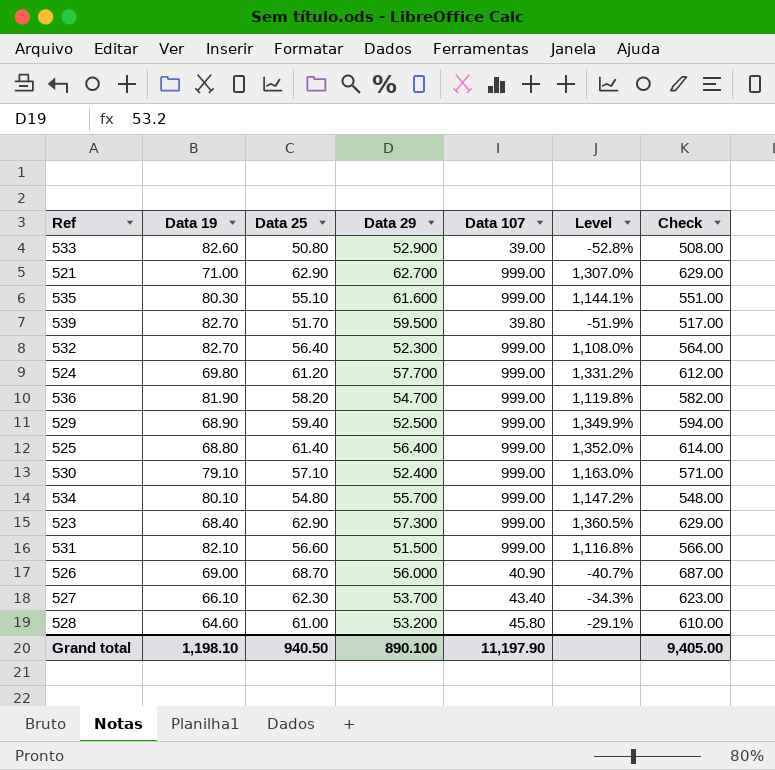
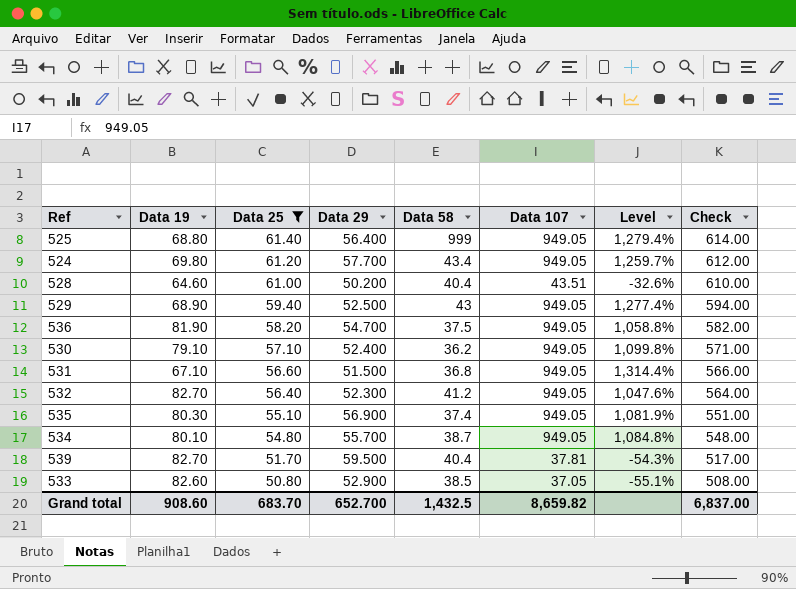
filter: none -> Data 25 <= 61.40
row order: none -> Data 25 descending
column Data 58 | position: none -> 5
525 | Data 107: 999.00 -> 949.05
525 | Level: 1,352.0% -> 1,279.4%
524 | Data 107: 999.00 -> 949.05
524 | Level: 1,331.2% -> 1,259.7%
528 | Data 29: 53.200 -> 50.200
528 | Data 107: 45.80 -> 43.51
528 | Level: -29.1% -> -32.6%
529 | Data 107: 999.00 -> 949.05
529 | Level: 1,349.9% -> 1,277.4%
536 | Data 107: 999.00 -> 949.05
536 | Level: 1,119.8% -> 1,058.8%
530 | Data 107: 999.00 -> 949.05
530 | Level: 1,163.0% -> 1,099.8%
531 | Data 19: 82.10 -> 67.10
531 | Data 107: 999.00 -> 949.05
531 | Level: 1,116.8% -> 1,314.4%
532 | Data 107: 999.00 -> 949.05
532 | Level: 1,108.0% -> 1,047.6%
535 | Data 29: 61.600 -> 56.900
535 | Data 107: 999.00 -> 949.05
535 | Level: 1,144.1% -> 1,081.9%
534 | Data 107: 999.00 -> 949.05
534 | Level: 1,147.2% -> 1,084.8%
539 | Data 107: 39.80 -> 37.81
539 | Level: -51.9% -> -54.3%
533 | Data 107: 39.00 -> 37.05
533 | Level: -52.8% -> -55.1%
Grand total | Data 19: 1,198.10 -> 908.60
Grand total | Data 25: 940.50 -> 683.70
Grand total | Data 29: 890.100 -> 652.700
Grand total | Data 107: 11,197.90 -> 8,659.82
Grand total | Check: 9,405.00 -> 6,837.00

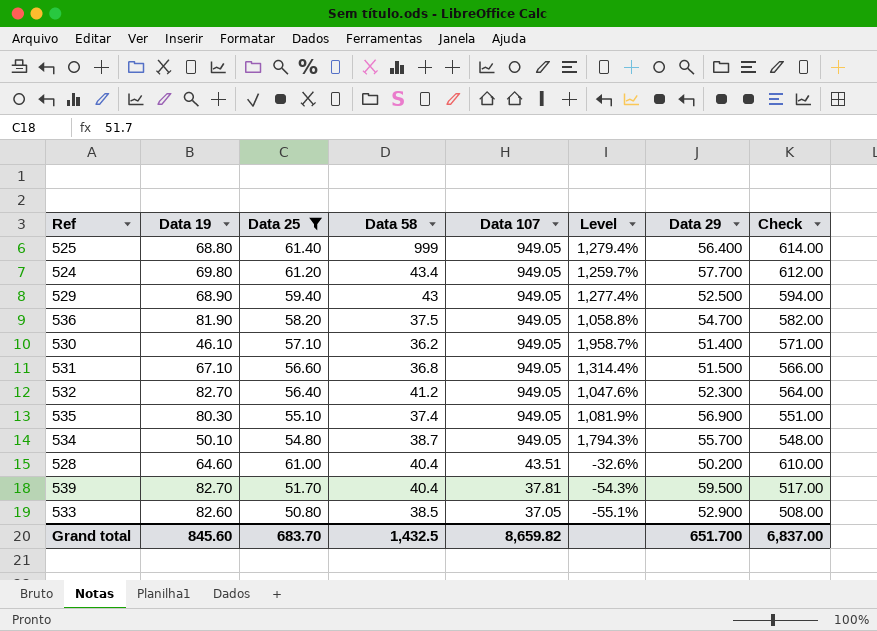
row order: Data 25 descending -> Data 107 descending
column Data 29 | position: 4 -> 7
530 | Data 19: 79.10 -> 46.10
530 | Level: 1,099.8% -> 1,958.7%
530 | Data 29: 52.400 -> 51.400
534 | Data 19: 80.10 -> 50.10
534 | Level: 1,084.8% -> 1,794.3%
Grand total | Data 19: 908.60 -> 845.60
Grand total | Data 29: 652.700 -> 651.700

